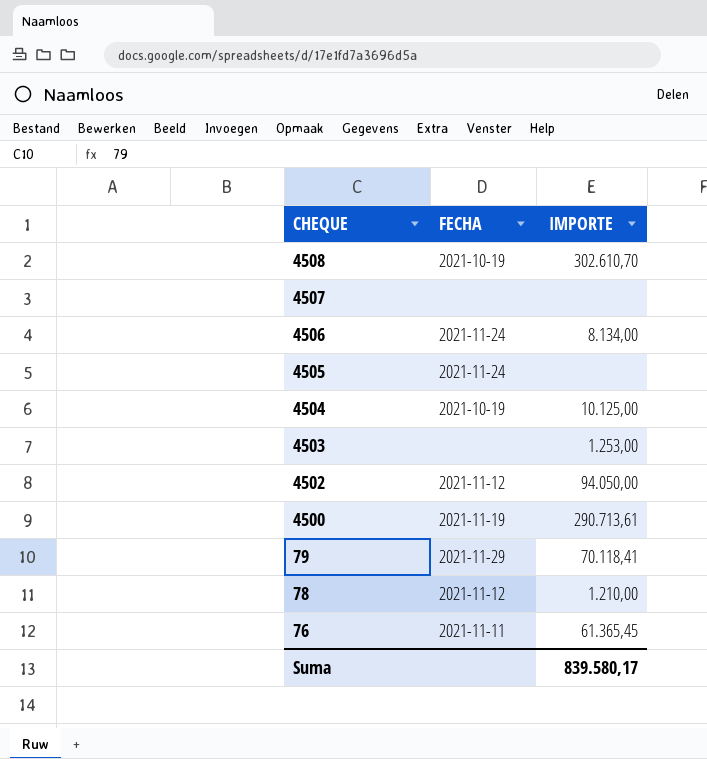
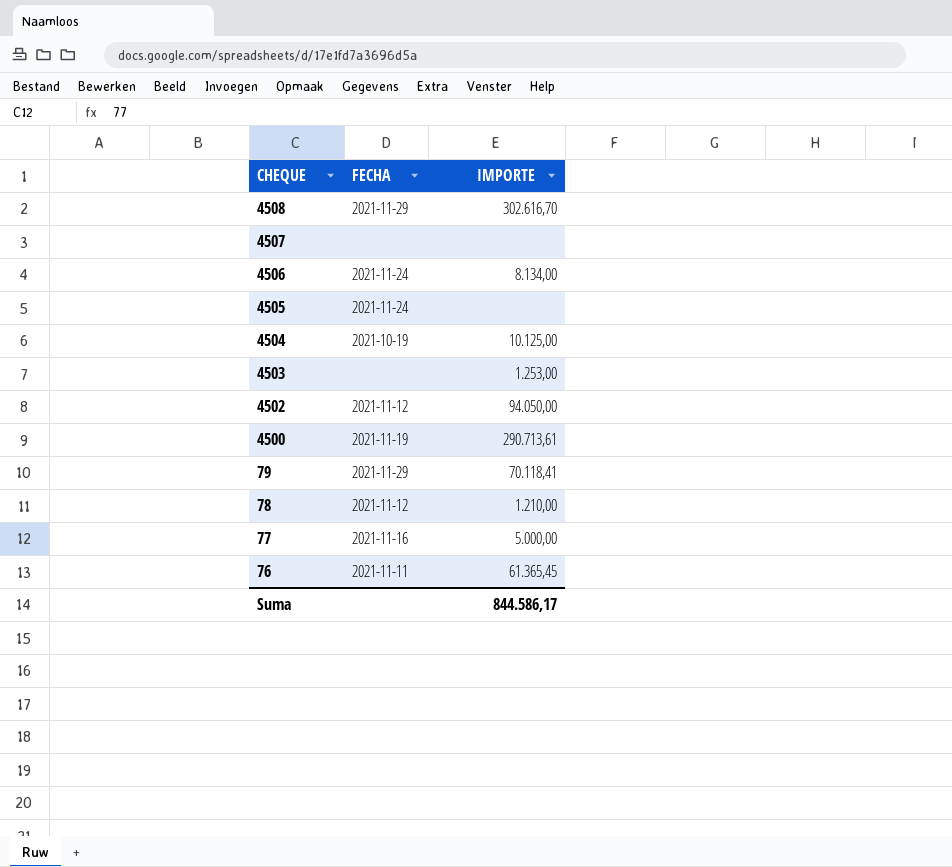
4508 | FECHA: 2021-10-19 -> 2021-11-29
4508 | IMPORTE: 302.610,70 -> 302.616,70
row 77: none -> 2021-11-16 | 5.000,00
Suma | IMPORTE: 839.580,17 -> 844.586,17

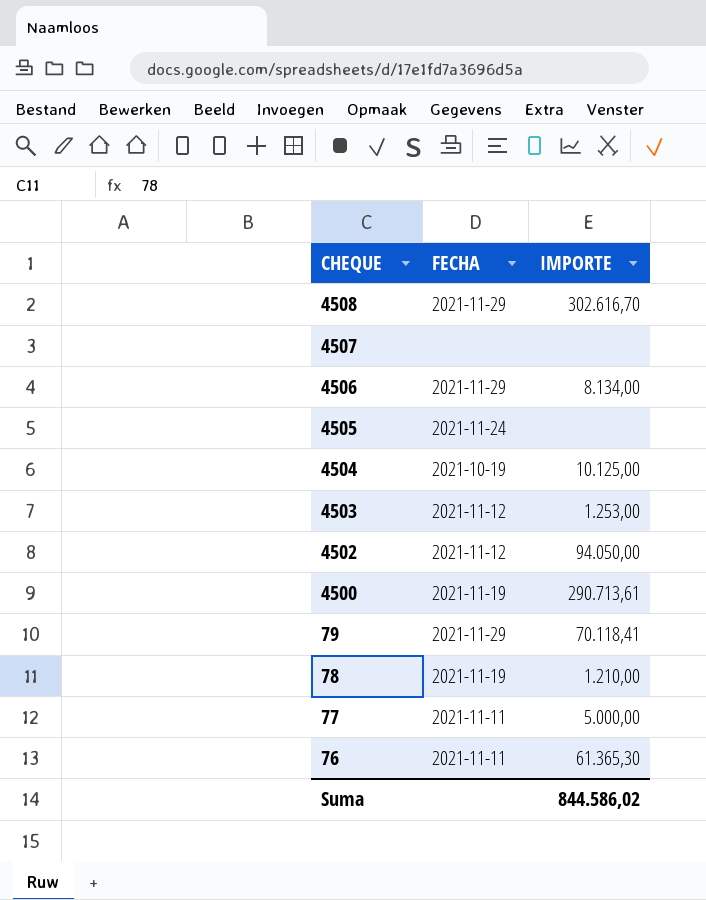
4506 | FECHA: 2021-11-24 -> 2021-11-29
4503 | FECHA: none -> 2021-11-12
78 | FECHA: 2021-11-12 -> 2021-11-19
77 | FECHA: 2021-11-16 -> 2021-11-11
76 | IMPORTE: 61.365,45 -> 61.365,30
Suma | IMPORTE: 844.586,17 -> 844.586,02

